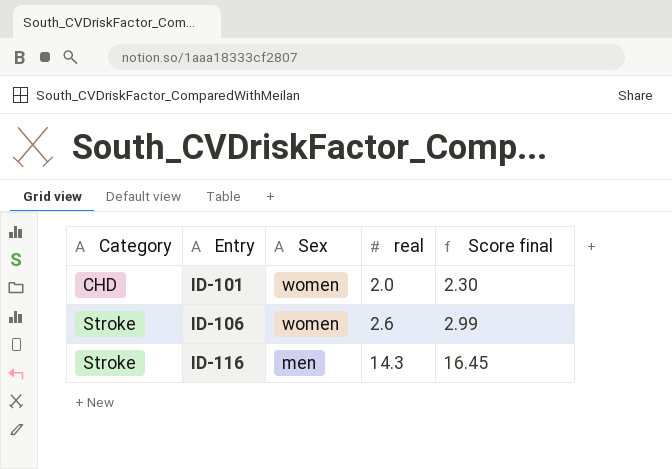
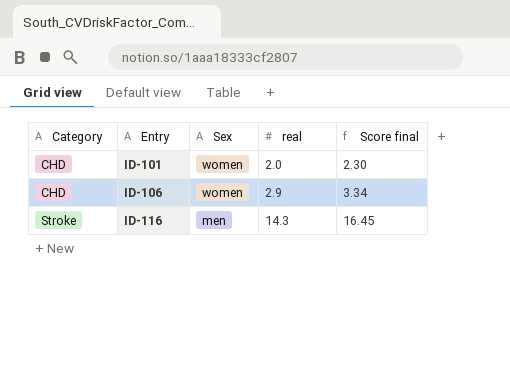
ID-106 | Category: Stroke -> CHD
ID-106 | real: 2.6 -> 2.9
ID-106 | Score final: 2.99 -> 3.34

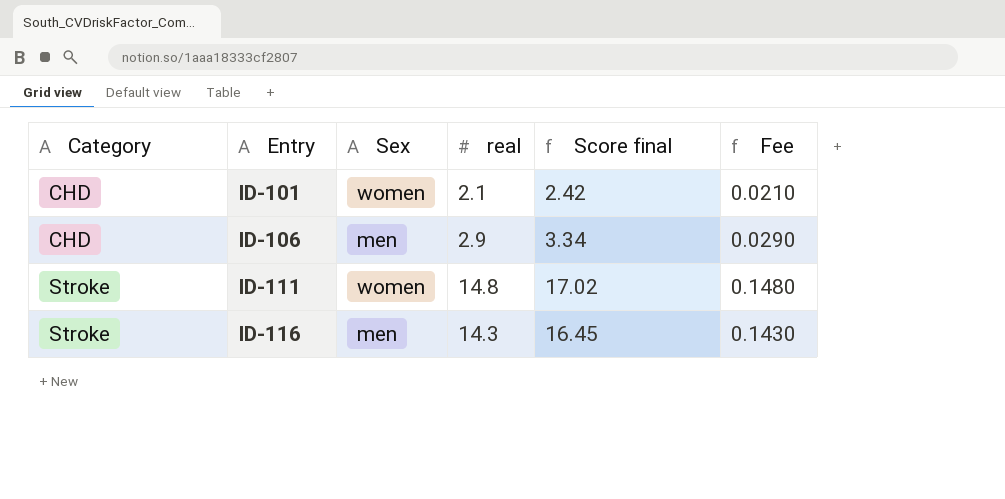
column Fee | formula: none -> [real] * 0.01
ID-101 | real: 2.0 -> 2.1
ID-101 | Score final: 2.30 -> 2.42
ID-106 | Sex: women -> men
row ID-111: none -> Stroke | women | 14.8 | 17.02 | 0.1480

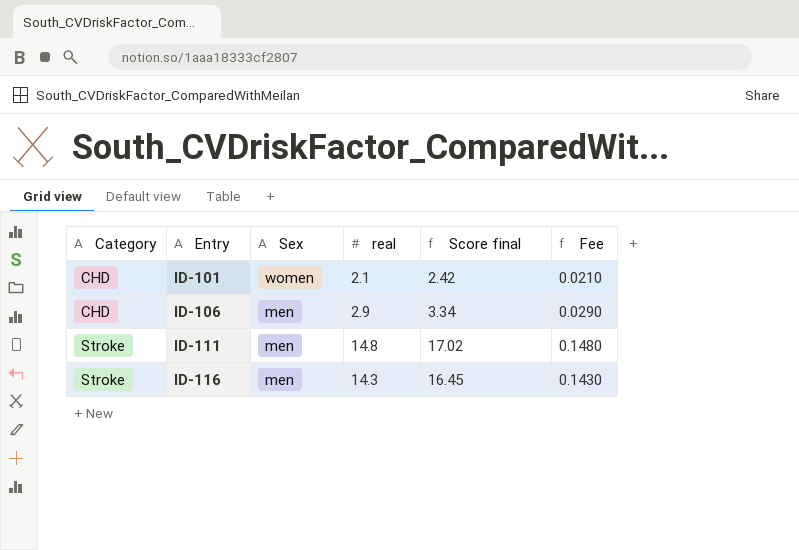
ID-111 | Sex: women -> men

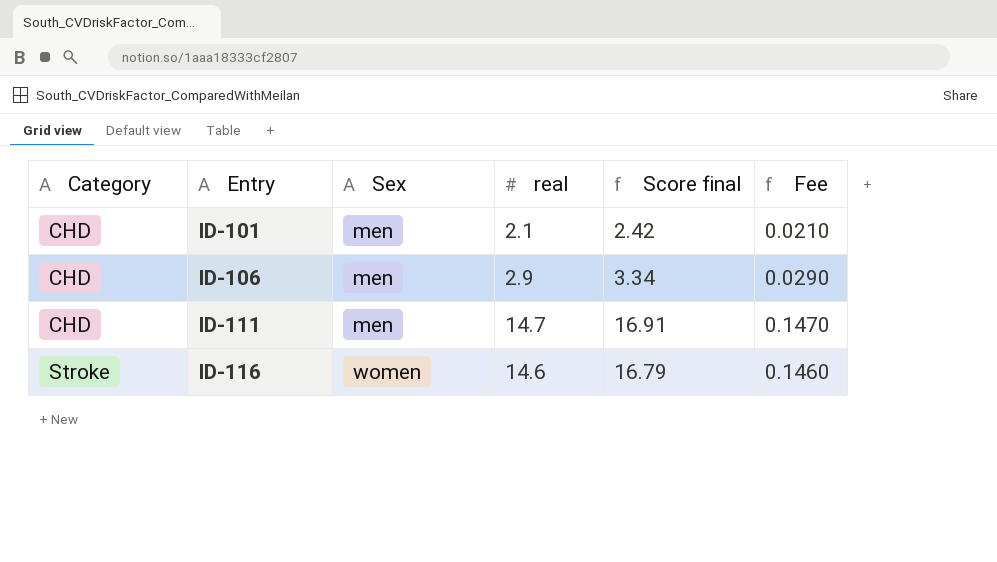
ID-101 | Sex: women -> men
ID-111 | Category: Stroke -> CHD
ID-111 | real: 14.8 -> 14.7
ID-111 | Score final: 17.02 -> 16.91
ID-111 | Fee: 0.1480 -> 0.1470
ID-116 | Sex: men -> women
ID-116 | real: 14.3 -> 14.6
ID-116 | Score final: 16.45 -> 16.79
ID-116 | Fee: 0.1430 -> 0.1460

